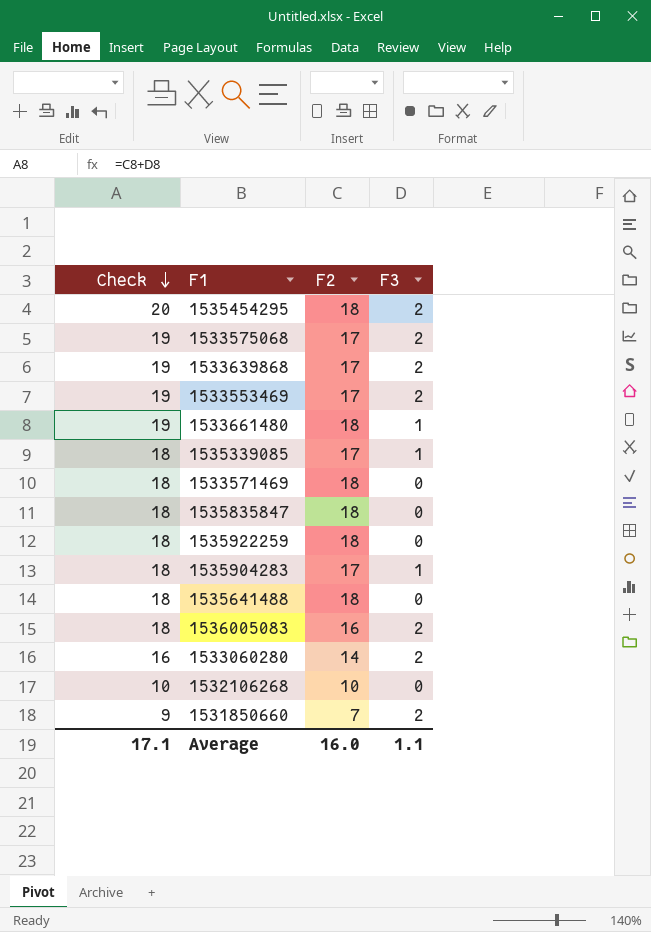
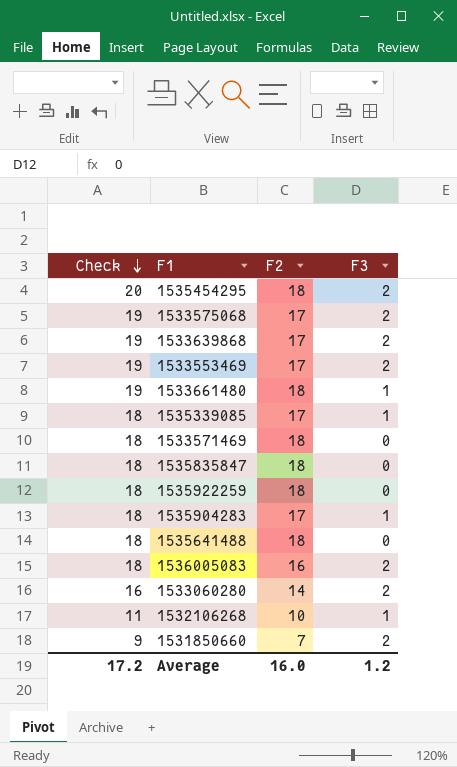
1532106268 | Check: 10 -> 11
1532106268 | F3: 0 -> 1
Average | Check: 17.1 -> 17.2
Average | F3: 1.1 -> 1.2

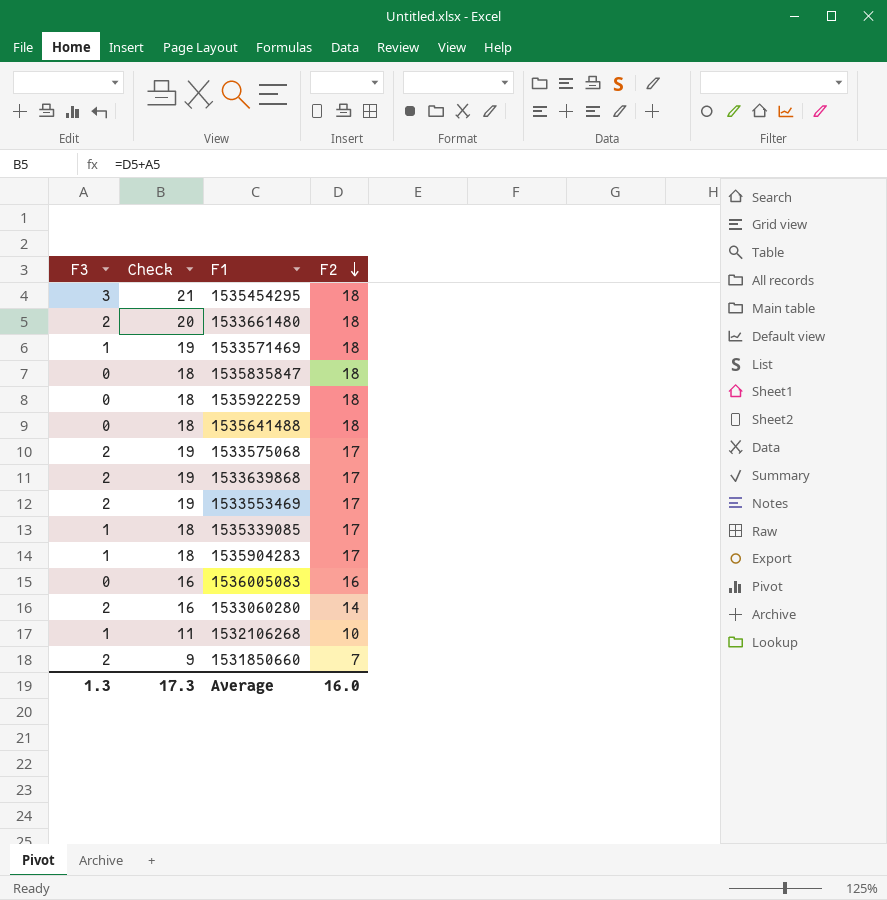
row order: Check descending -> F2 descending
column F3 | position: 4 -> 1
1535454295 | F3: 2 -> 3
1535454295 | Check: 20 -> 21
1533661480 | F3: 1 -> 2
1533661480 | Check: 19 -> 20
1533571469 | F3: 0 -> 1
1533571469 | Check: 18 -> 19
1536005083 | F3: 2 -> 0
1536005083 | Check: 18 -> 16
Average | F3: 1.2 -> 1.3
Average | Check: 17.2 -> 17.3

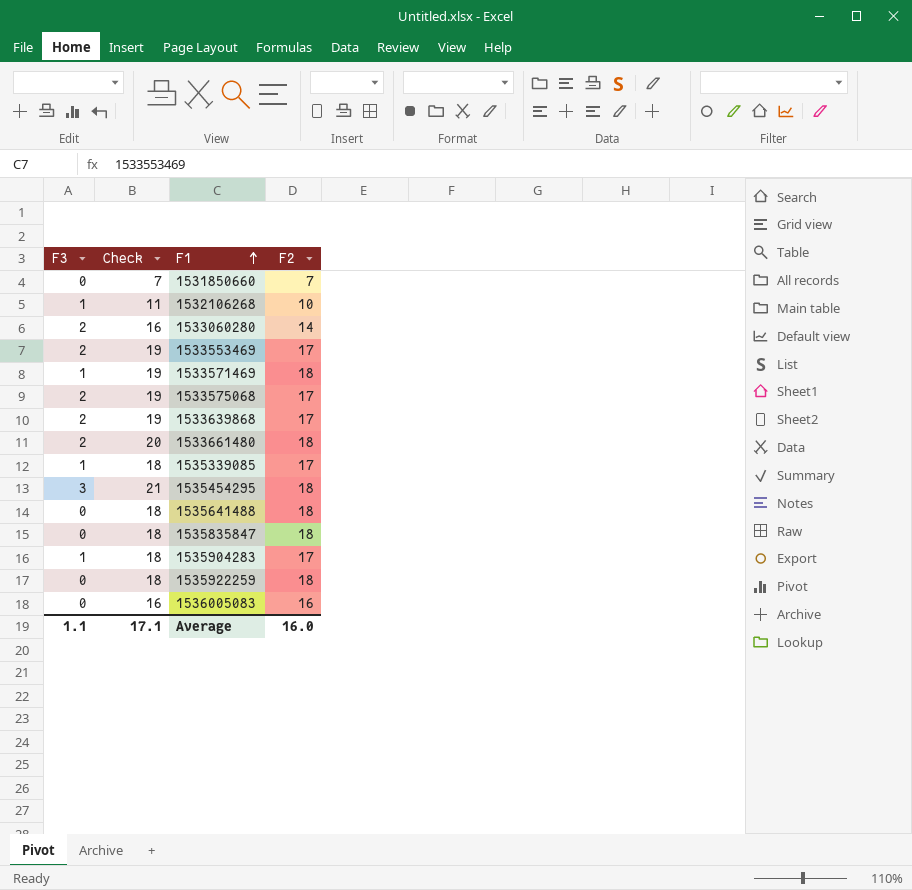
row order: F2 descending -> F1 ascending
1531850660 | F3: 2 -> 0
1531850660 | Check: 9 -> 7
Average | F3: 1.3 -> 1.1
Average | Check: 17.3 -> 17.1

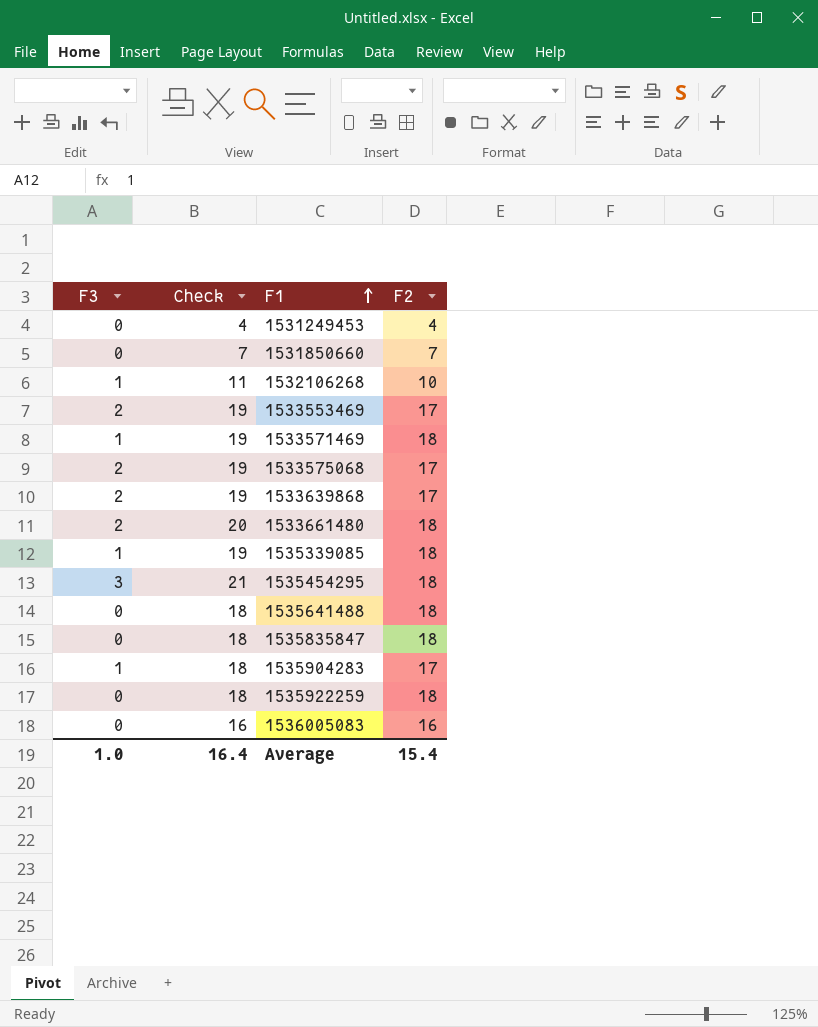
row 1533060280: 2 | 16 | 14 -> none
row 1531249453: none -> 0 | 4 | 4
1535339085 | Check: 18 -> 19
1535339085 | F2: 17 -> 18
Average | F3: 1.1 -> 1.0
Average | Check: 17.1 -> 16.4
Average | F2: 16.0 -> 15.4

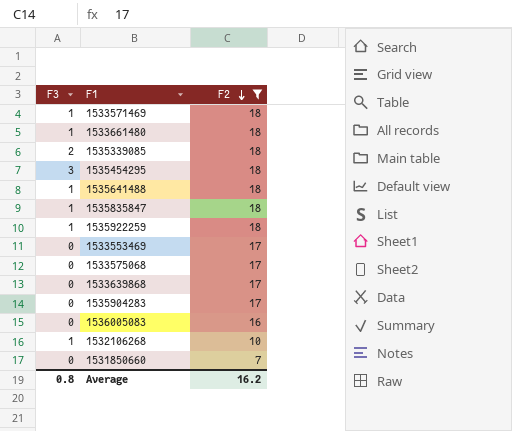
filter: none -> F2 != 4
row order: F1 ascending -> F2 descending
column Check | formula: [F3] + [F2] -> none
1533661480 | F3: 2 -> 1
1535339085 | F3: 1 -> 2
1535641488 | F3: 0 -> 1
1535835847 | F3: 0 -> 1
1535922259 | F3: 0 -> 1
1533553469 | F3: 2 -> 0
1533575068 | F3: 2 -> 0
1533639868 | F3: 2 -> 0
1535904283 | F3: 1 -> 0
Average | F3: 1.0 -> 0.8
Average | F2: 15.4 -> 16.2

